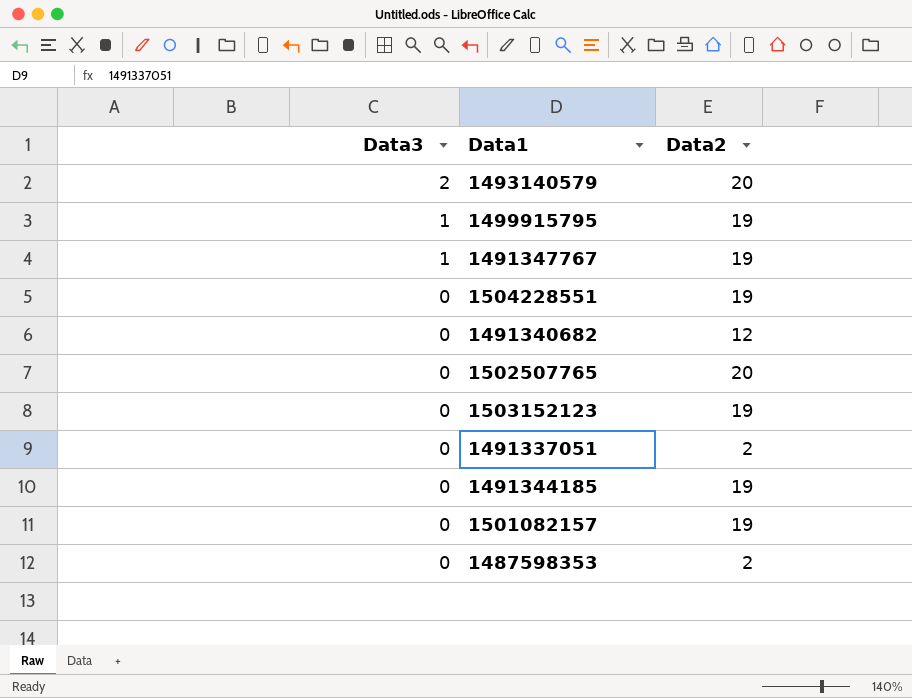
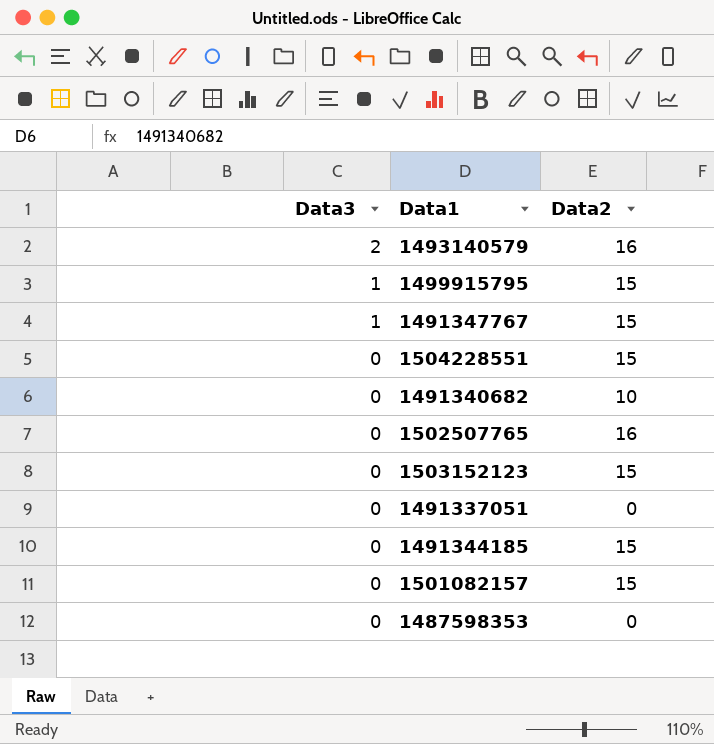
1493140579 | Data2: 20 -> 16
1499915795 | Data2: 19 -> 15
1491347767 | Data2: 19 -> 15
1504228551 | Data2: 19 -> 15
1491340682 | Data2: 12 -> 10
1502507765 | Data2: 20 -> 16
1503152123 | Data2: 19 -> 15
1491337051 | Data2: 2 -> 0
1491344185 | Data2: 19 -> 15
1501082157 | Data2: 19 -> 15
1487598353 | Data2: 2 -> 0

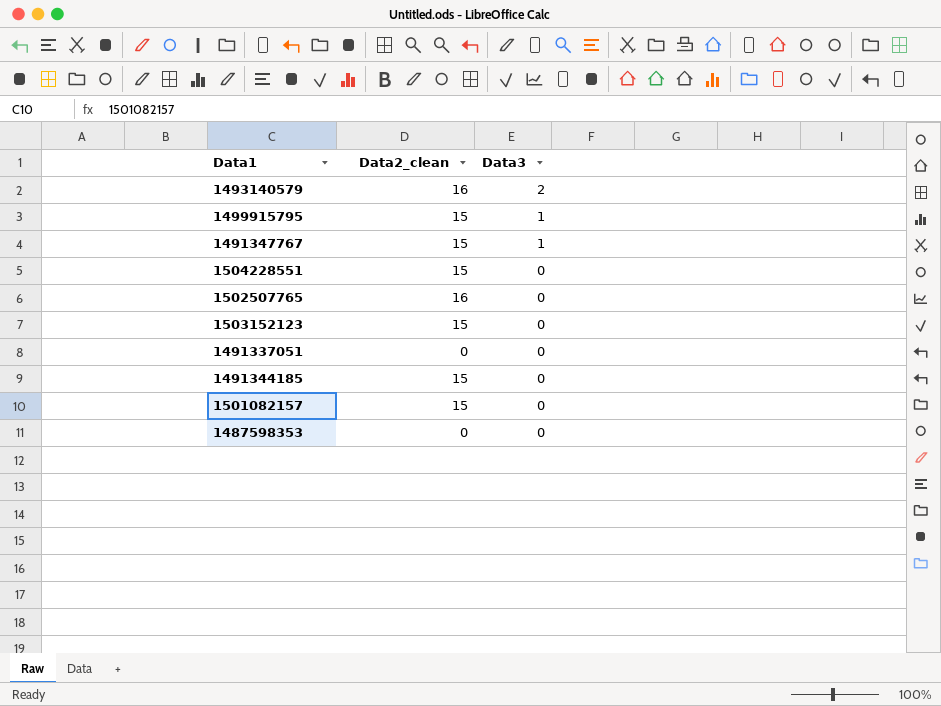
column name: Data2 -> Data2_clean
column Data3 | position: 1 -> 3
row 1491340682: 0 | 10 -> none

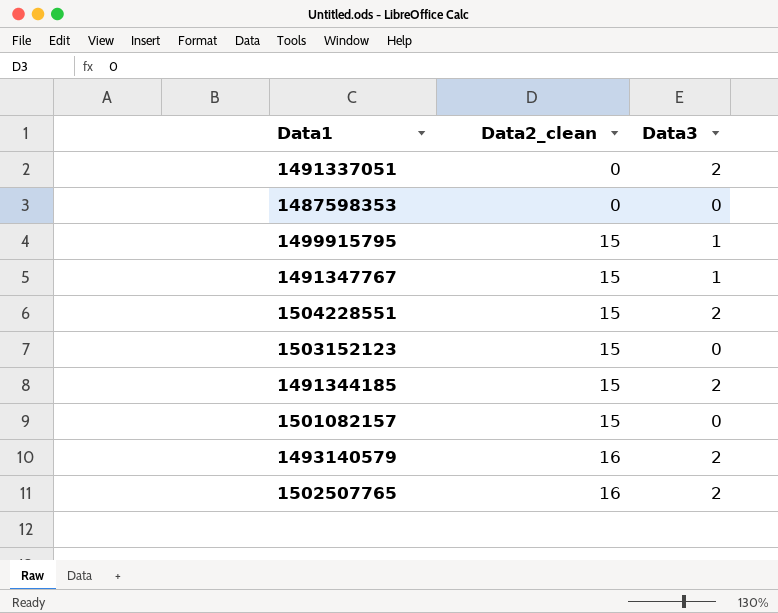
row order: Data3 descending -> Data2_clean ascending
1491337051 | Data3: 0 -> 2
1504228551 | Data3: 0 -> 2
1491344185 | Data3: 0 -> 2
1502507765 | Data3: 0 -> 2

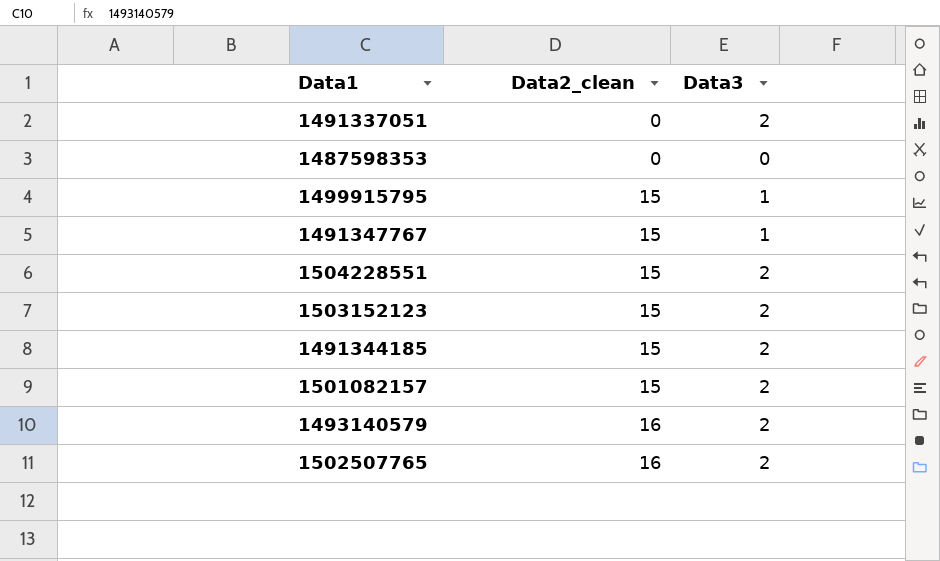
1503152123 | Data3: 0 -> 2
1501082157 | Data3: 0 -> 2

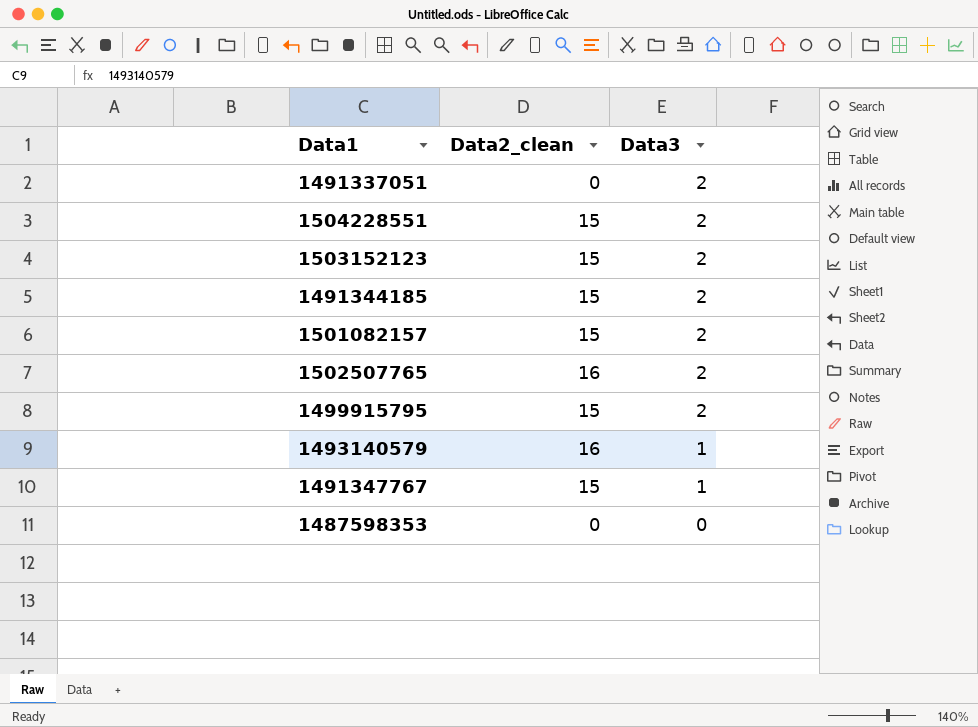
row order: Data2_clean ascending -> Data3 descending
1499915795 | Data3: 1 -> 2
1493140579 | Data3: 2 -> 1

